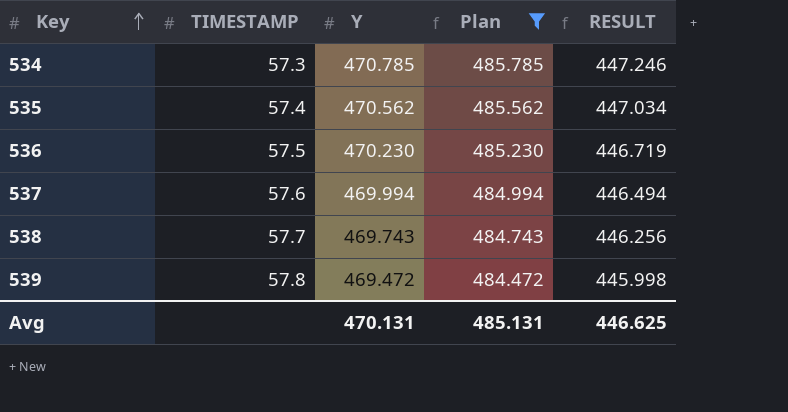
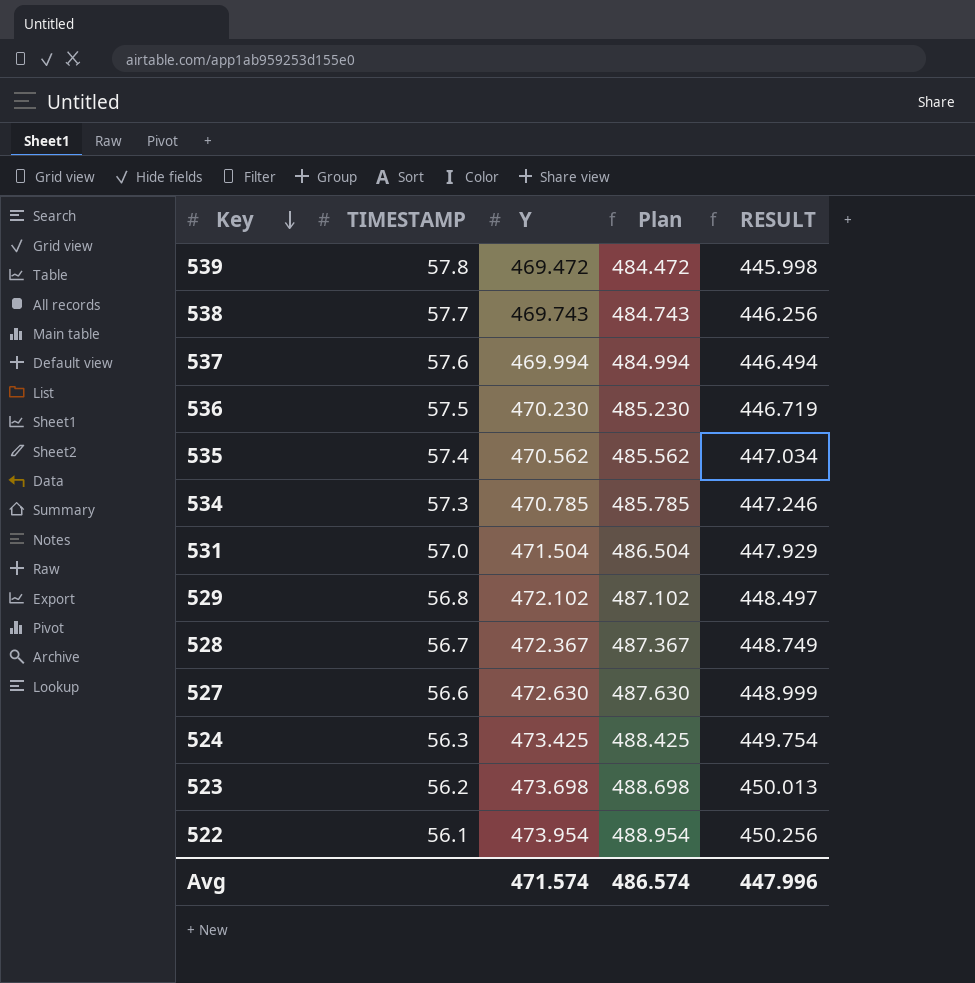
filter: Plan <= 485.785 -> none
row order: Key ascending -> Key descending
Avg | Y: 470.131 -> 471.574
Avg | Plan: 485.131 -> 486.574
Avg | RESULT: 446.625 -> 447.996

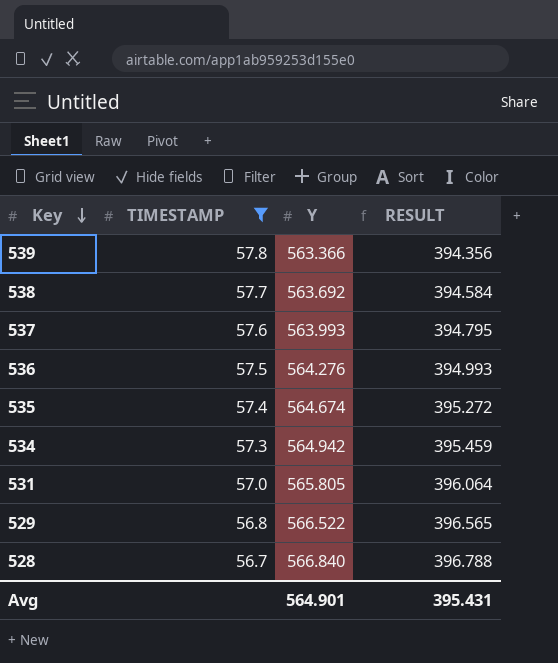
filter: none -> TIMESTAMP >= 56.7
column Plan | formula: [Y] + 15 -> none
column RESULT | formula: [Y] * 0.95 -> [Y] * 0.7
539 | Y: 469.472 -> 563.366
538 | Y: 469.743 -> 563.692
537 | Y: 469.994 -> 563.993
536 | Y: 470.230 -> 564.276
535 | Y: 470.562 -> 564.674
534 | Y: 470.785 -> 564.942
531 | Y: 471.504 -> 565.805
529 | Y: 472.102 -> 566.522
528 | Y: 472.367 -> 566.840
Avg | Y: 471.574 -> 564.901
Avg | RESULT: 447.996 -> 395.431

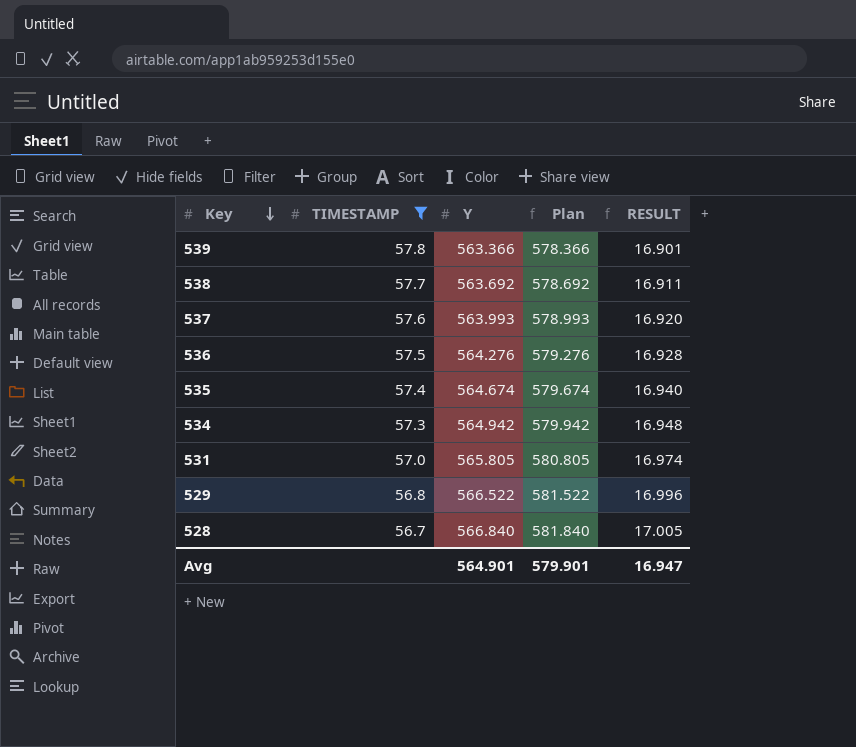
column Plan | formula: none -> [Y] + 15
column RESULT | formula: [Y] * 0.7 -> [Y] * 0.03
Avg | RESULT: 395.431 -> 16.947

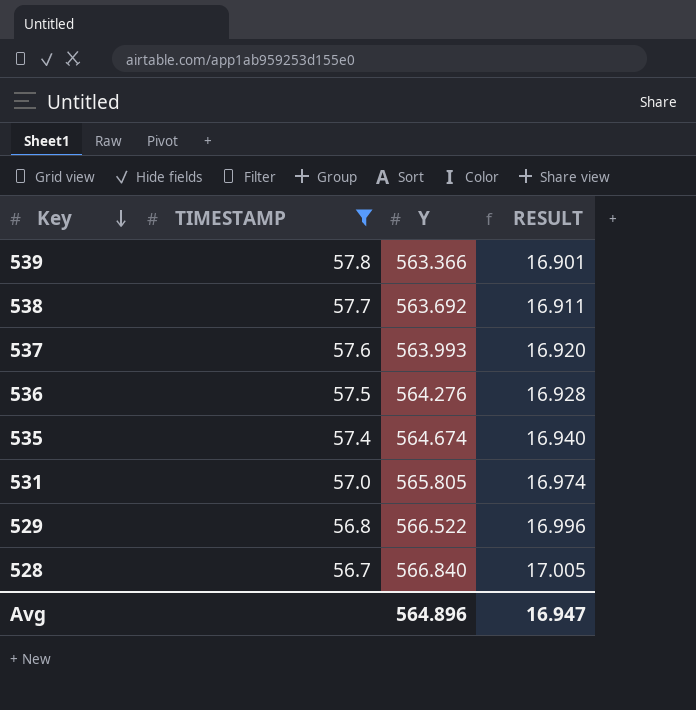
column Plan | formula: [Y] + 15 -> none
row 534: 57.3 | 564.942 | 579.942 | 16.948 -> none
Avg | Y: 564.901 -> 564.896

